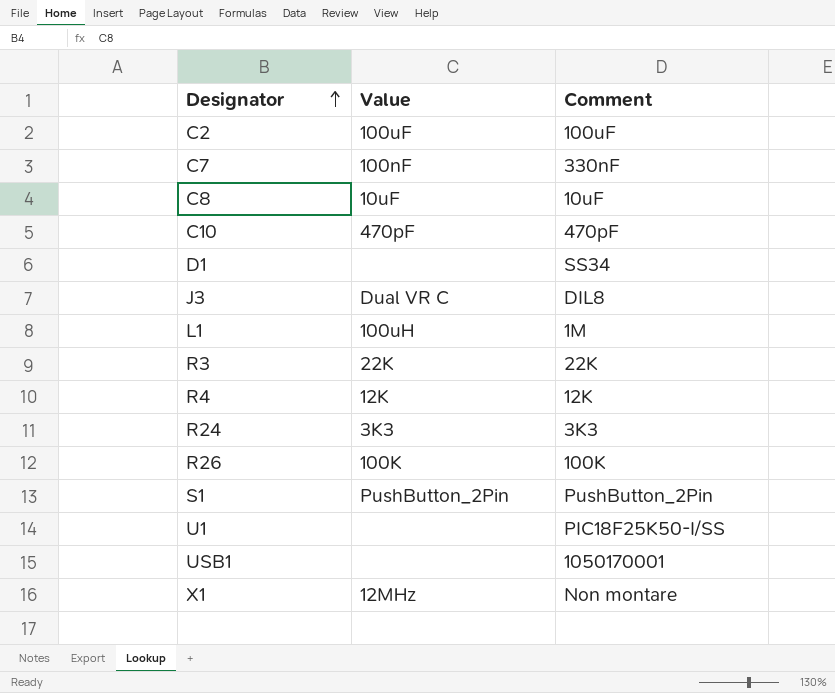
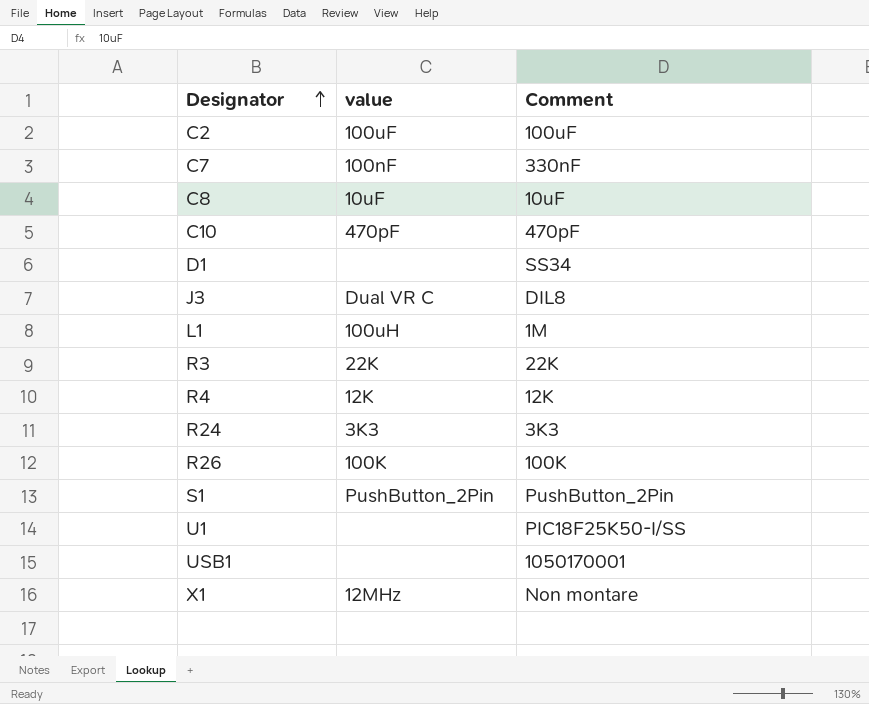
column name: Value -> value

